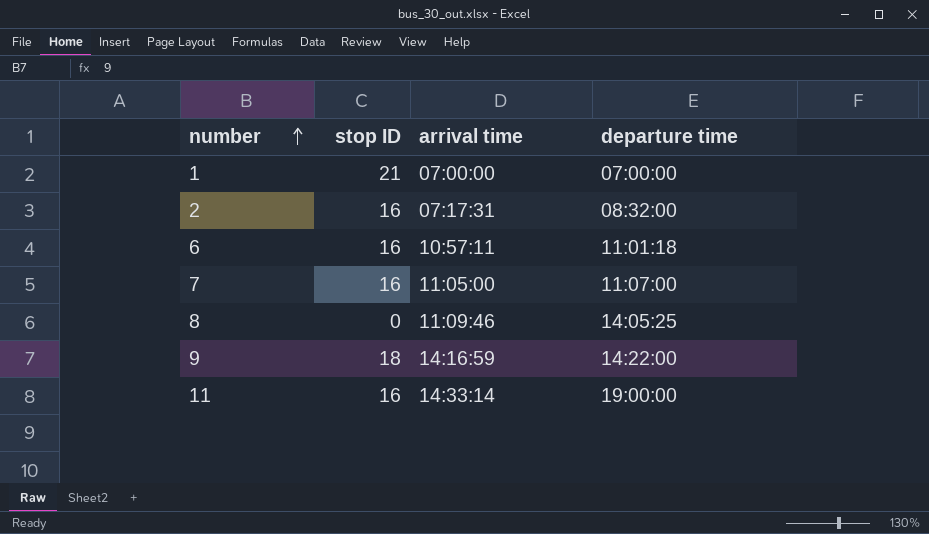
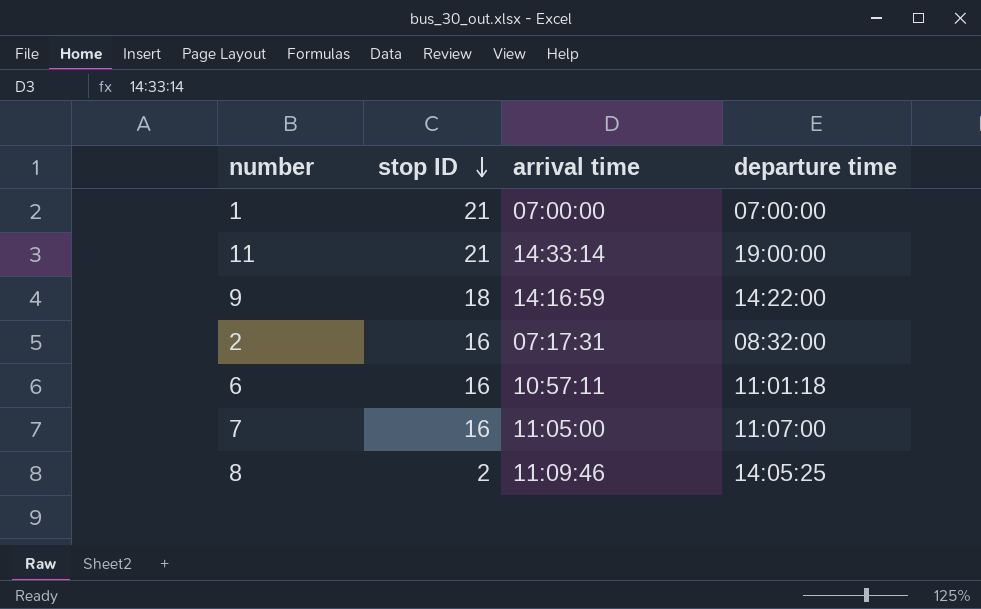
row order: number ascending -> stop ID descending
11 | stop ID: 16 -> 21
8 | stop ID: 0 -> 2

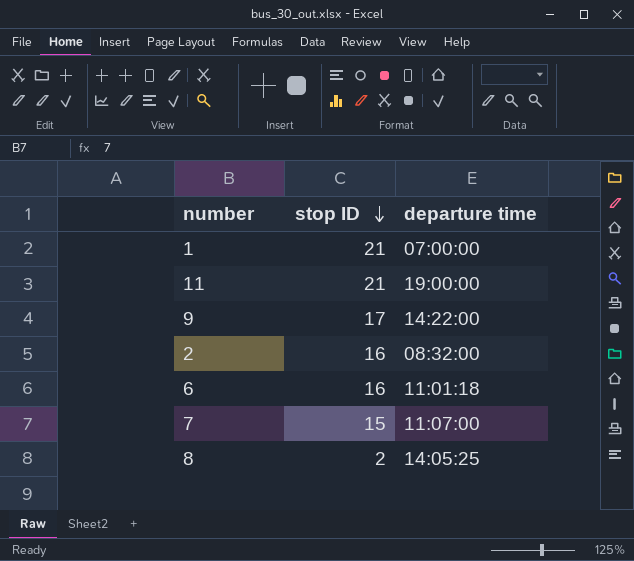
column arrival time | position: 3 -> none
9 | stop ID: 18 -> 17
7 | stop ID: 16 -> 15

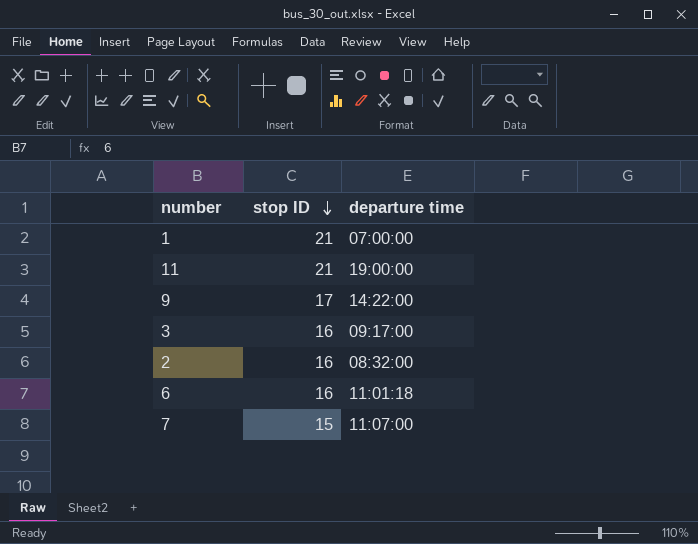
row 8: 2 | 14:05:25 -> none
row 3: none -> 16 | 09:17:00

